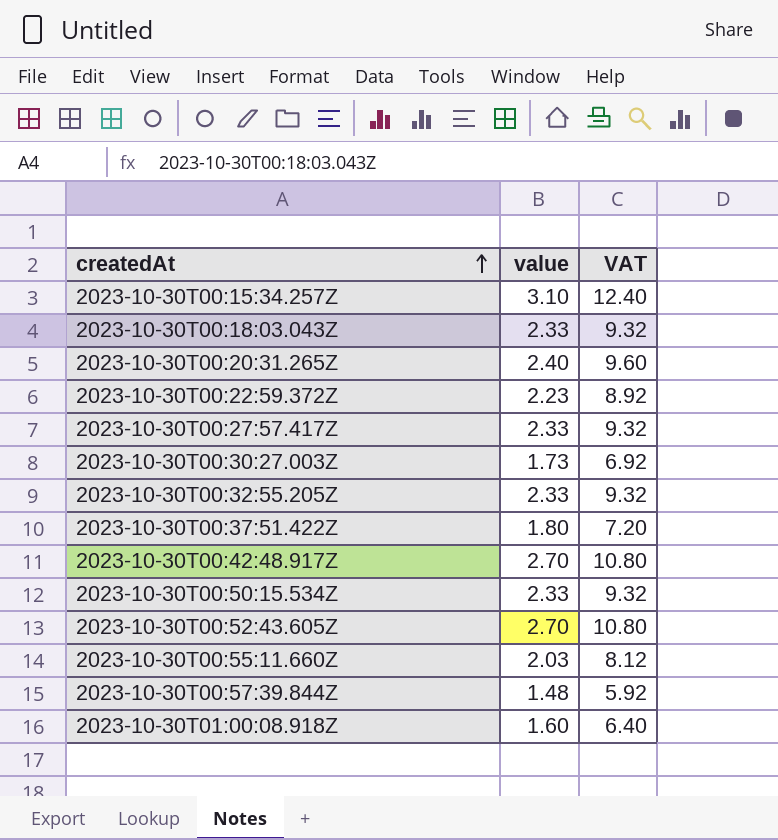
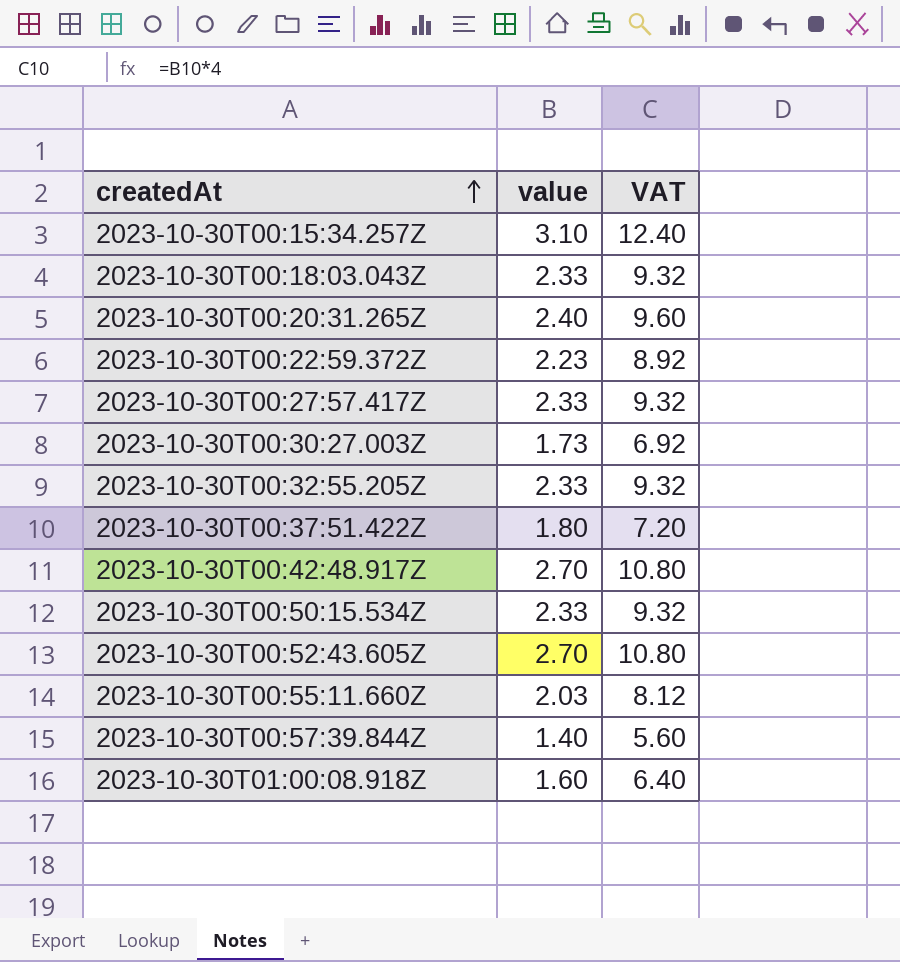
2023-10-30T00:57:39.844Z | value: 1.48 -> 1.40
2023-10-30T00:57:39.844Z | VAT: 5.92 -> 5.60

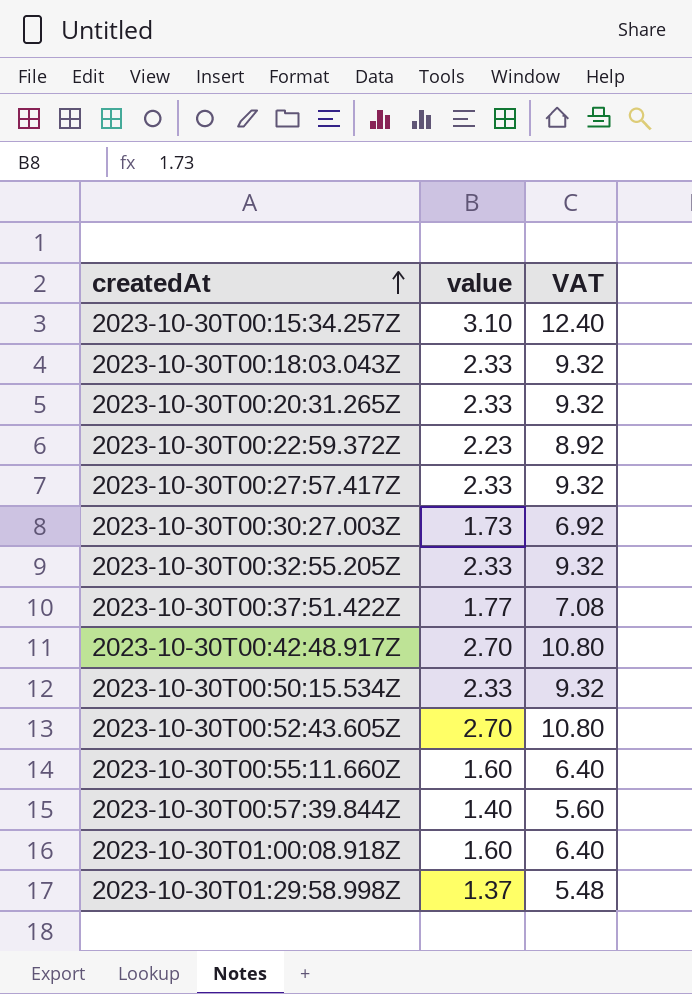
2023-10-30T00:20:31.265Z | value: 2.40 -> 2.33
2023-10-30T00:20:31.265Z | VAT: 9.60 -> 9.32
2023-10-30T00:37:51.422Z | value: 1.80 -> 1.77
2023-10-30T00:37:51.422Z | VAT: 7.20 -> 7.08
2023-10-30T00:55:11.660Z | value: 2.03 -> 1.60
2023-10-30T00:55:11.660Z | VAT: 8.12 -> 6.40
row 2023-10-30T01:29:58.998Z: none -> 1.37 | 5.48

